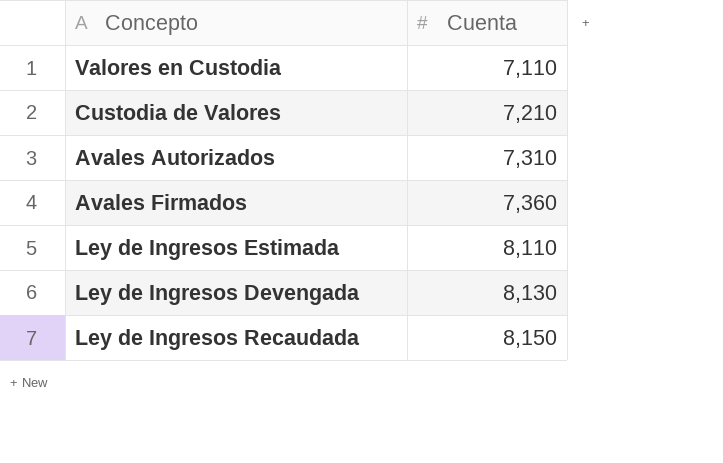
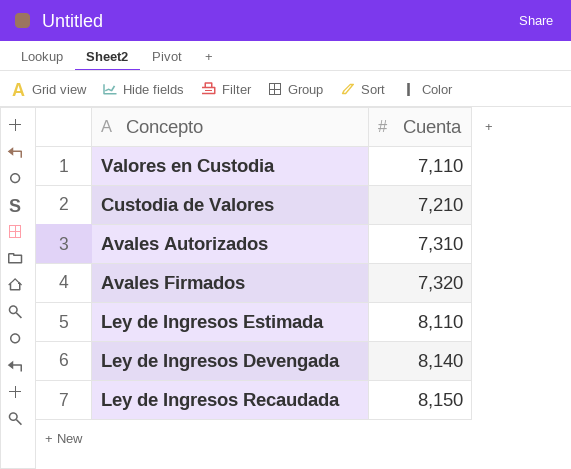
Avales Firmados | Cuenta: 7,360 -> 7,320
Ley de Ingresos Devengada | Cuenta: 8,130 -> 8,140

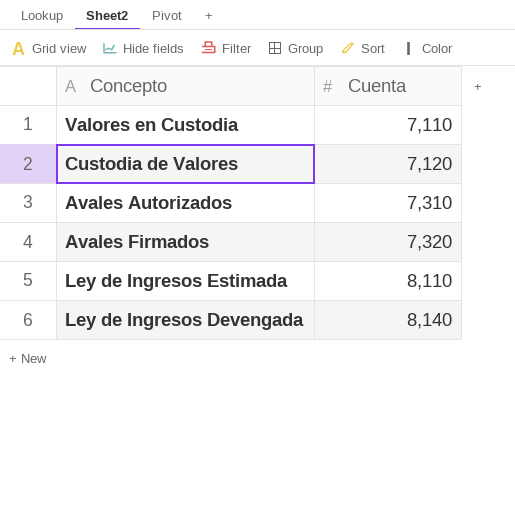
row Ley de Ingresos Recaudada: 8,150 -> none
Custodia de Valores | Cuenta: 7,210 -> 7,120

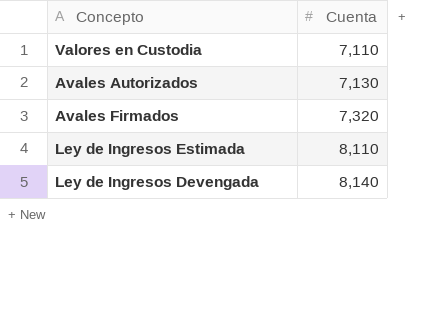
row Custodia de Valores: 7,120 -> none
Avales Autorizados | Cuenta: 7,310 -> 7,130

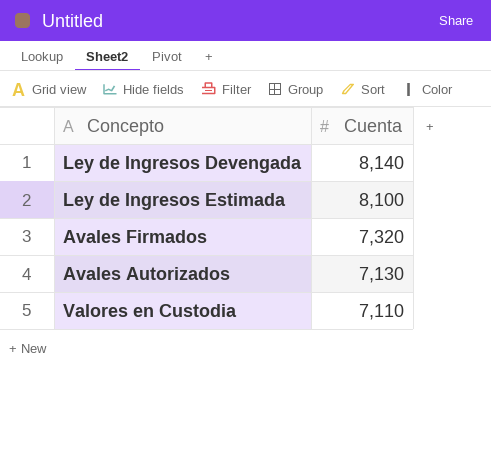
row order: Cuenta ascending -> Cuenta descending
Ley de Ingresos Estimada | Cuenta: 8,110 -> 8,100

